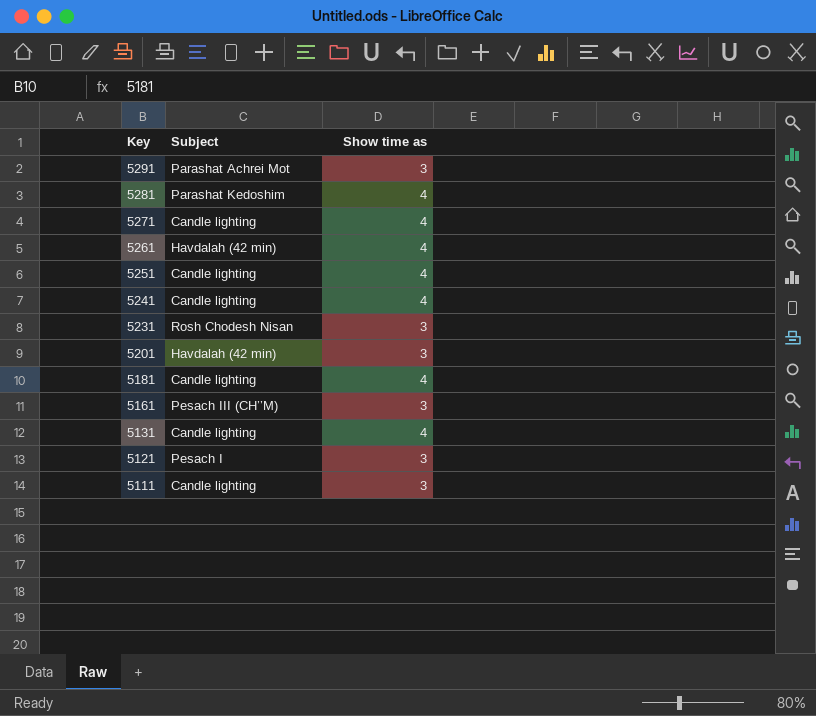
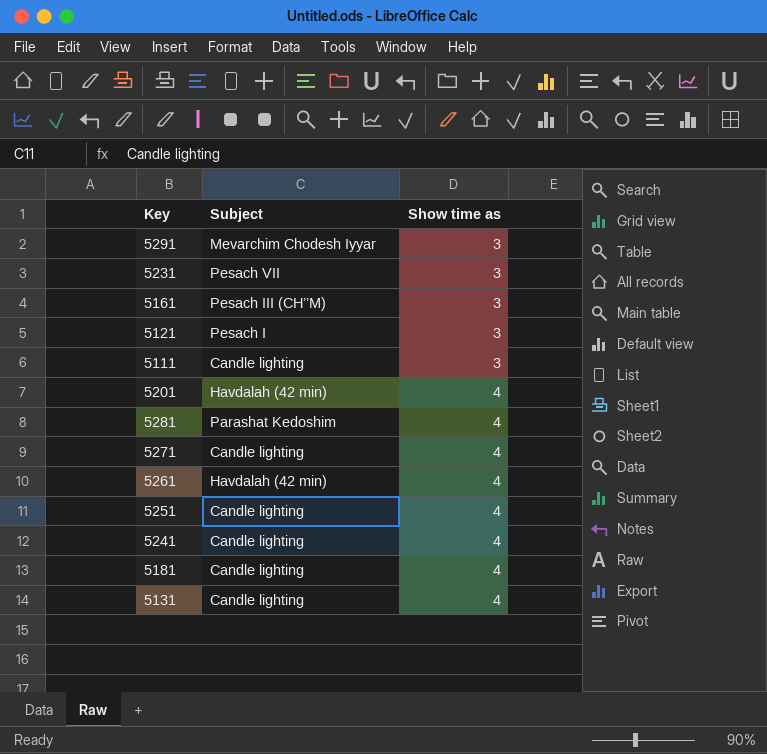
row order: Key descending -> Show time as ascending
5291 | Subject: Parashat Achrei Mot -> Mevarchim Chodesh Iyyar
5231 | Subject: Rosh Chodesh Nisan -> Pesach VII
5201 | Show time as: 3 -> 4

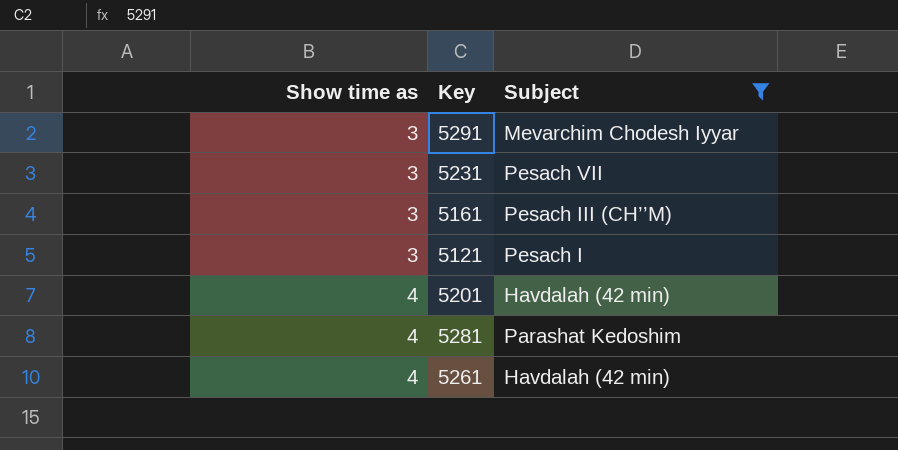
filter: none -> Subject != Candle lighting
column Show time as | position: 3 -> 1

